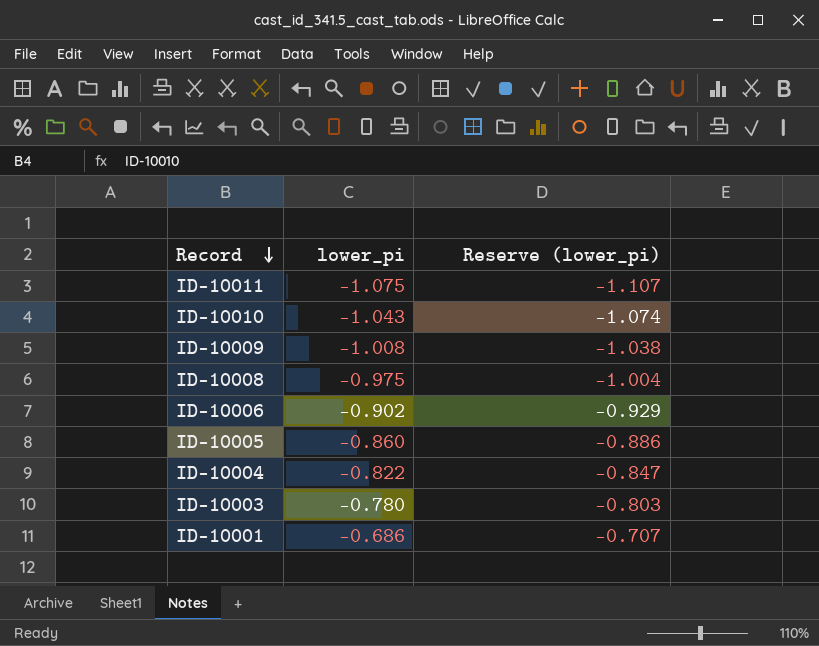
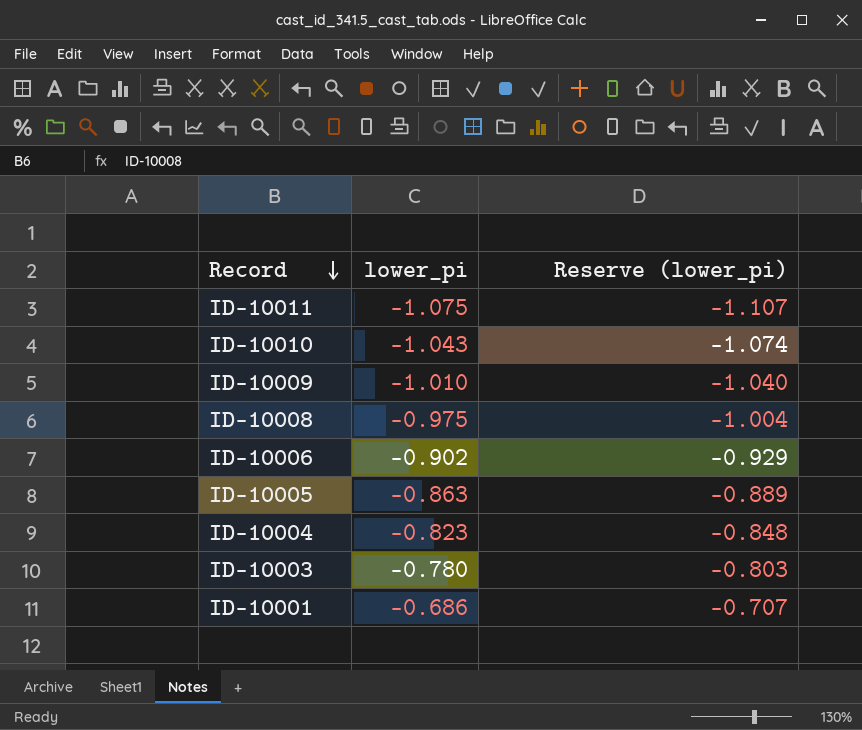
ID-10009 | lower_pi: -1.008 -> -1.010
ID-10009 | Reserve (lower_pi): -1.038 -> -1.040
ID-10005 | lower_pi: -0.860 -> -0.863
ID-10005 | Reserve (lower_pi): -0.886 -> -0.889
ID-10004 | lower_pi: -0.822 -> -0.823
ID-10004 | Reserve (lower_pi): -0.847 -> -0.848

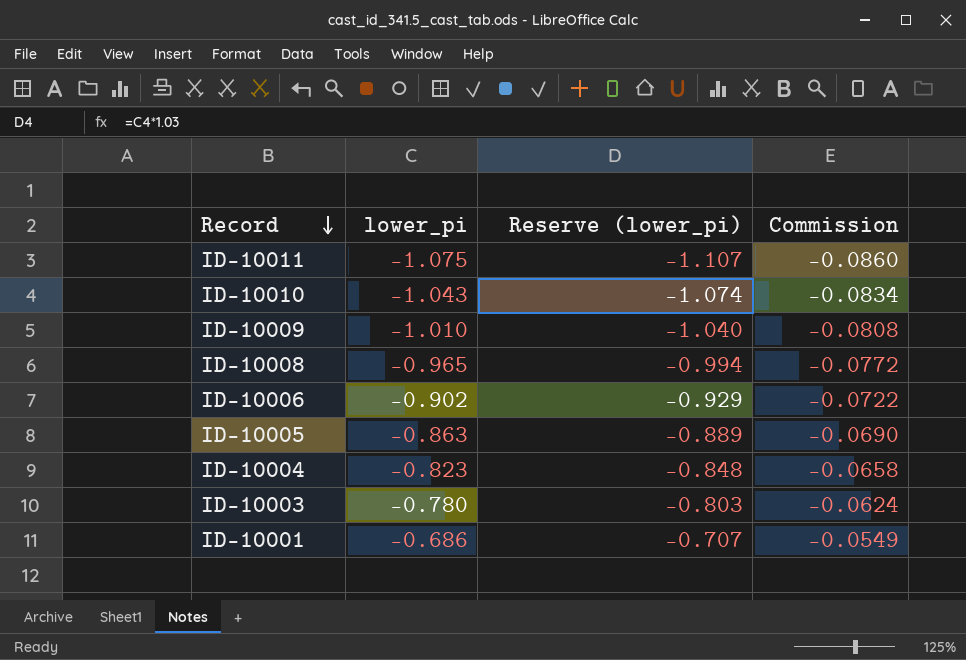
column Commission | formula: none -> [lower_pi] * 0.08
ID-10008 | lower_pi: -0.975 -> -0.965
ID-10008 | Reserve (lower_pi): -1.004 -> -0.994

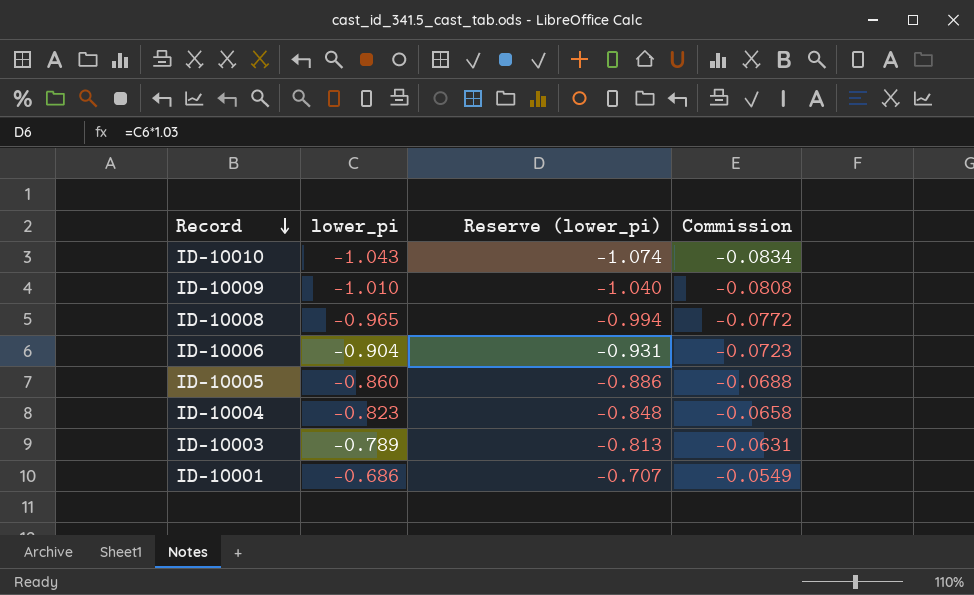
row ID-10011: -1.075 | -1.107 | -0.0860 -> none
ID-10006 | lower_pi: -0.902 -> -0.904
ID-10006 | Reserve (lower_pi): -0.929 -> -0.931
ID-10006 | Commission: -0.0722 -> -0.0723
ID-10005 | lower_pi: -0.863 -> -0.860
ID-10005 | Reserve (lower_pi): -0.889 -> -0.886
ID-10005 | Commission: -0.0690 -> -0.0688
ID-10003 | lower_pi: -0.780 -> -0.789
ID-10003 | Reserve (lower_pi): -0.803 -> -0.813
ID-10003 | Commission: -0.0624 -> -0.0631

